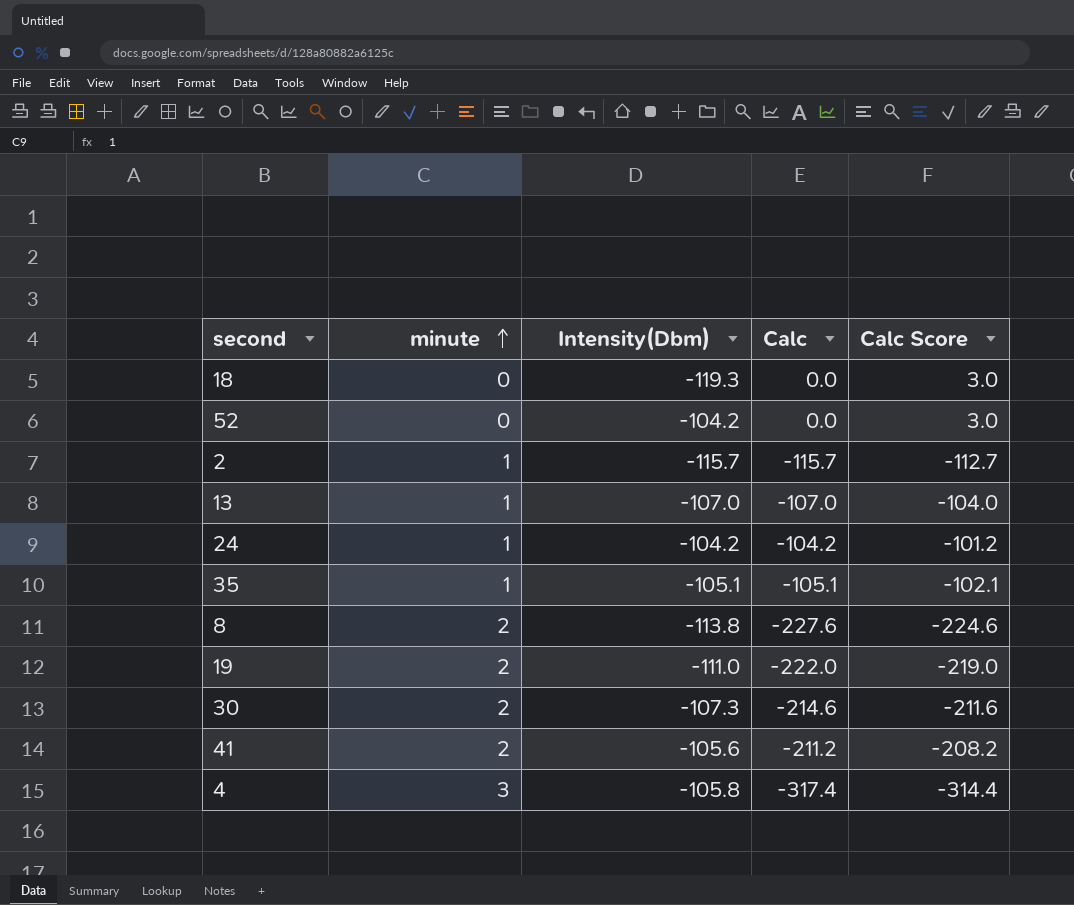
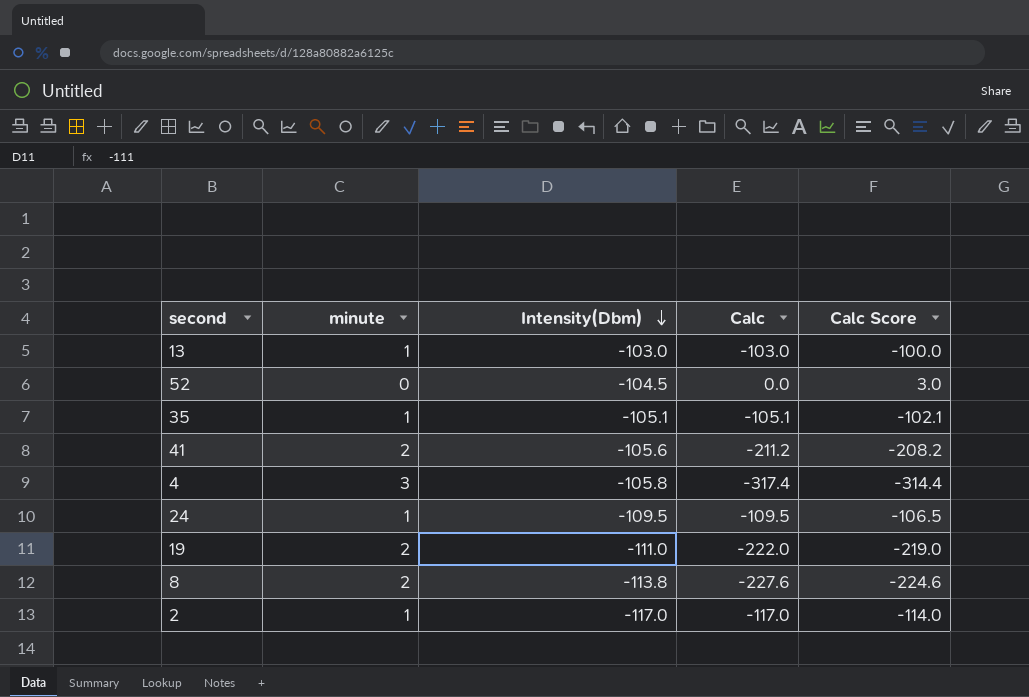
row order: minute ascending -> Intensity(Dbm) descending
row 18: 0 | -119.3 | 0.0 | 3.0 -> none
row 30: 2 | -107.3 | -214.6 | -211.6 -> none
13 | Intensity(Dbm): -107.0 -> -103.0
13 | Calc: -107.0 -> -103.0
13 | Calc Score: -104.0 -> -100.0
52 | Intensity(Dbm): -104.2 -> -104.5
24 | Intensity(Dbm): -104.2 -> -109.5
24 | Calc: -104.2 -> -109.5
24 | Calc Score: -101.2 -> -106.5
2 | Intensity(Dbm): -115.7 -> -117.0
2 | Calc: -115.7 -> -117.0
2 | Calc Score: -112.7 -> -114.0

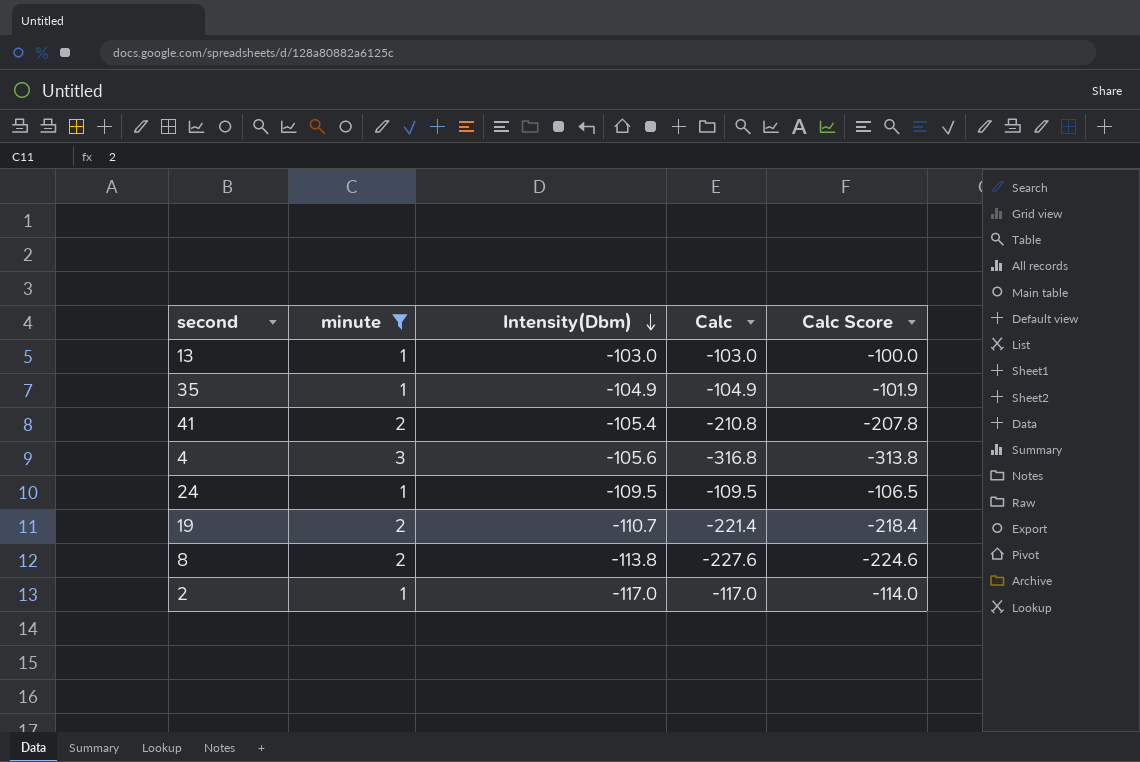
filter: none -> minute != 0
35 | Intensity(Dbm): -105.1 -> -104.9
35 | Calc: -105.1 -> -104.9
35 | Calc Score: -102.1 -> -101.9
41 | Intensity(Dbm): -105.6 -> -105.4
41 | Calc: -211.2 -> -210.8
41 | Calc Score: -208.2 -> -207.8
4 | Intensity(Dbm): -105.8 -> -105.6
4 | Calc: -317.4 -> -316.8
4 | Calc Score: -314.4 -> -313.8
19 | Intensity(Dbm): -111.0 -> -110.7
19 | Calc: -222.0 -> -221.4
19 | Calc Score: -219.0 -> -218.4

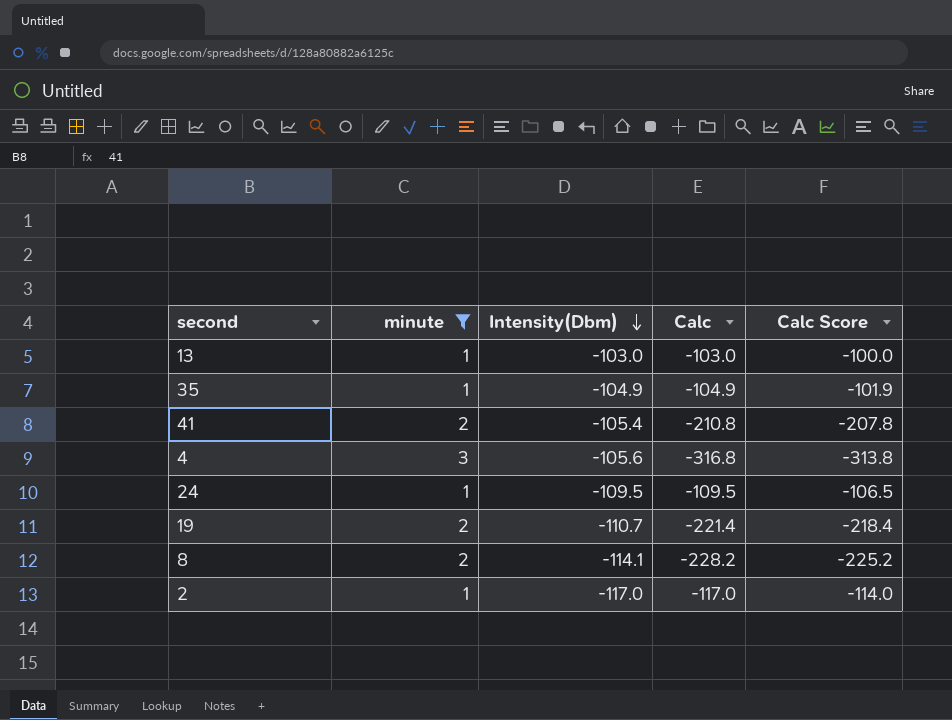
8 | Intensity(Dbm): -113.8 -> -114.1
8 | Calc: -227.6 -> -228.2
8 | Calc Score: -224.6 -> -225.2

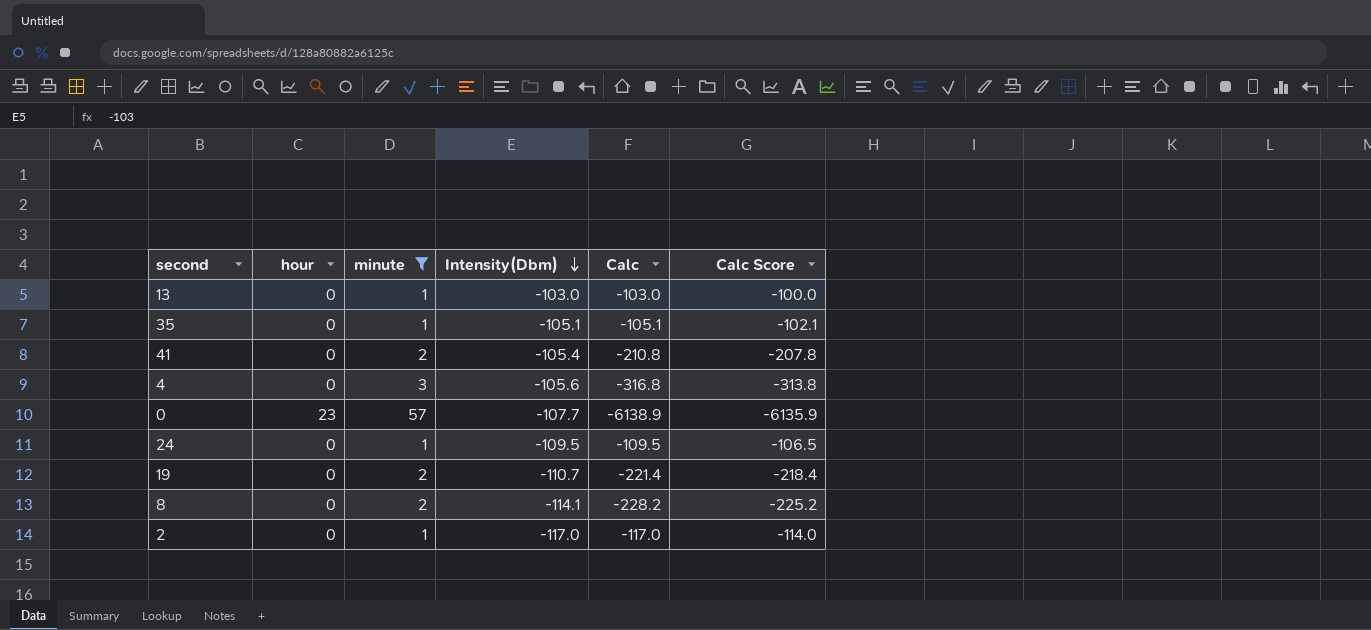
column hour | position: none -> 2
35 | Intensity(Dbm): -104.9 -> -105.1
35 | Calc: -104.9 -> -105.1
35 | Calc Score: -101.9 -> -102.1
row 0: none -> 23 | 57 | -107.7 | -6138.9 | -6135.9

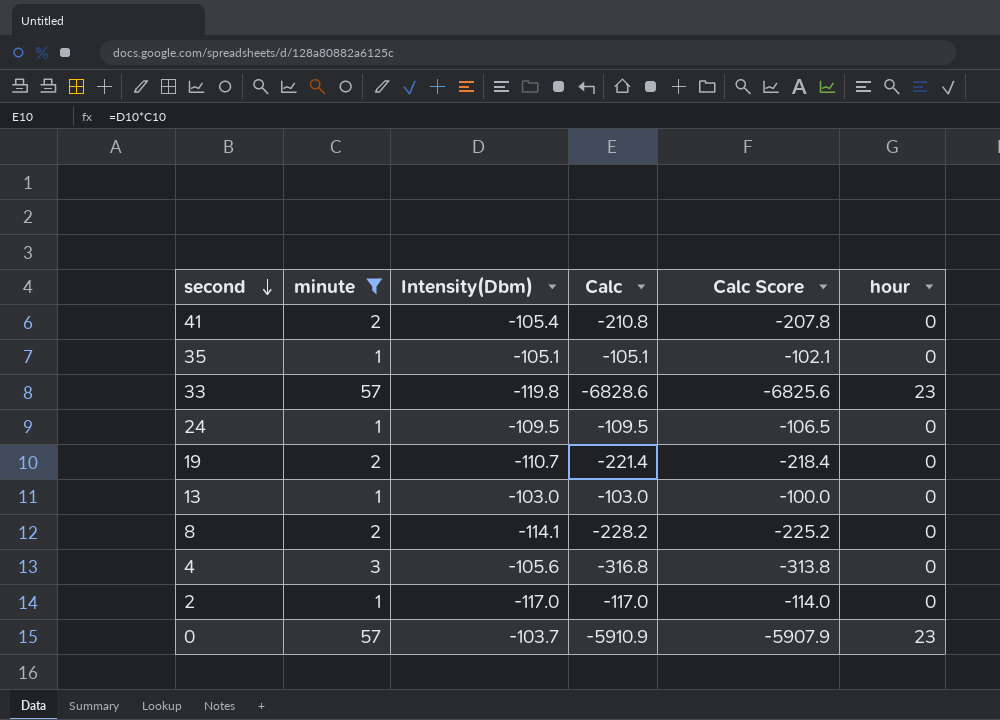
row order: Intensity(Dbm) descending -> second descending
column hour | position: 2 -> 6
row 33: none -> 57 | -119.8 | -6828.6 | -6825.6 | 23
0 | Intensity(Dbm): -107.7 -> -103.7
0 | Calc: -6138.9 -> -5910.9
0 | Calc Score: -6135.9 -> -5907.9

